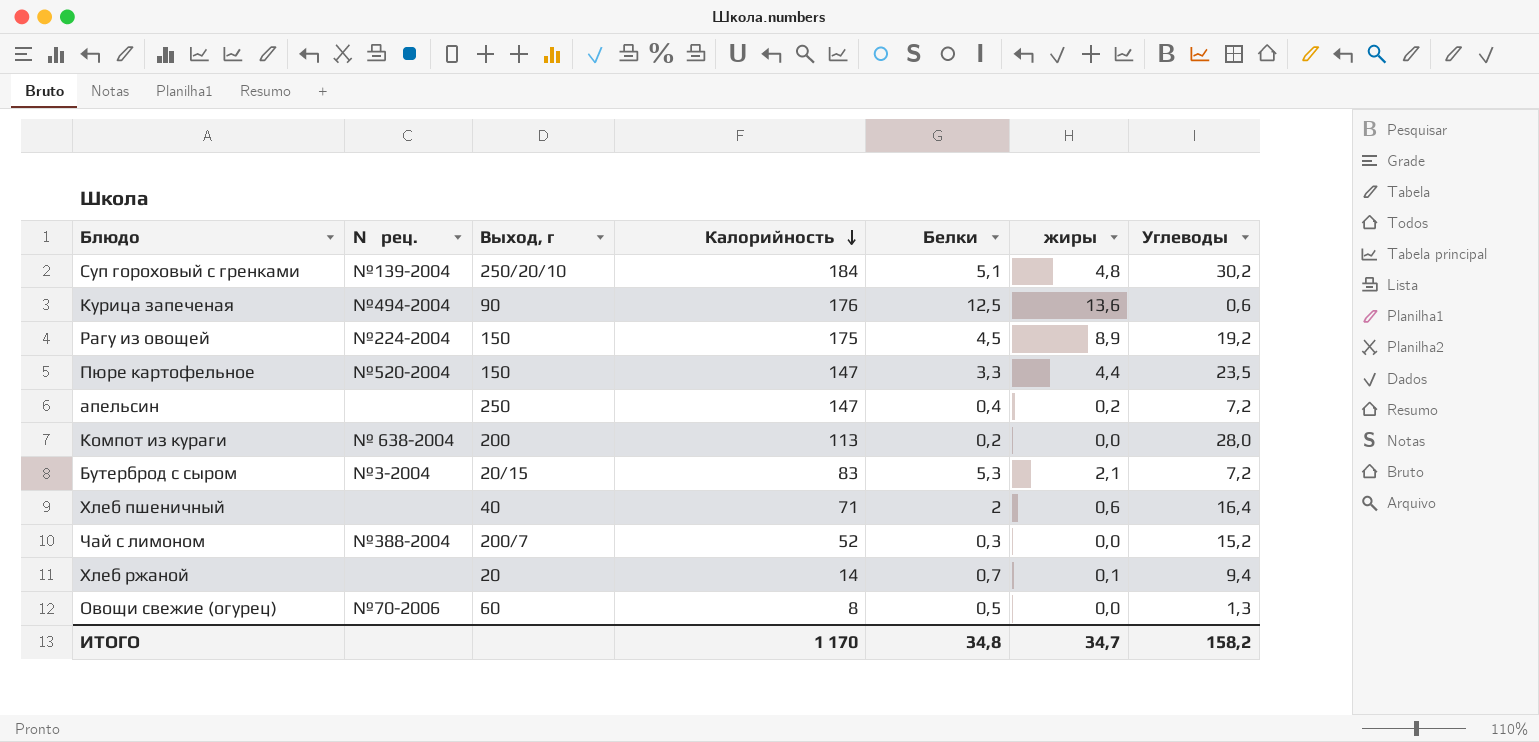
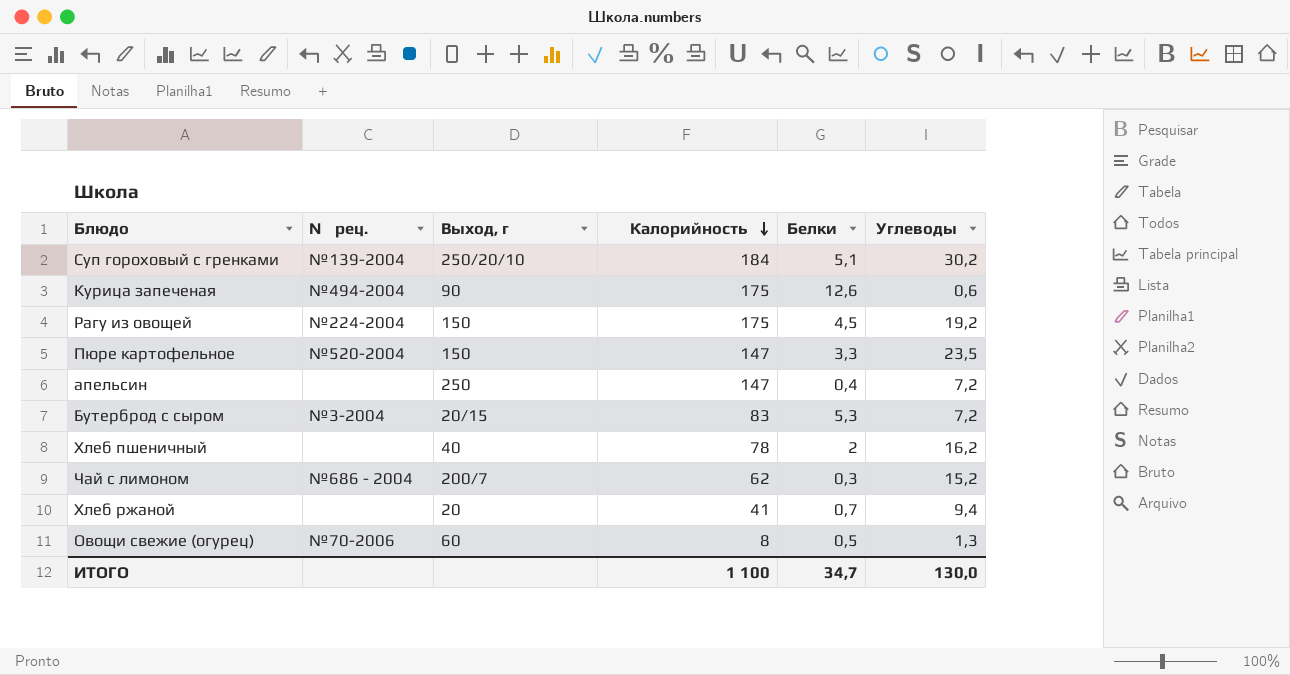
column жиры | position: 6 -> none
row Компот из кураги: № 638-2004 | 200 | 113 | 0,2 | 0,0 | 28,0 -> none
Курица запеченая | Калорийность: 176 -> 175
Курица запеченая | Белки: 12,5 -> 12,6
Хлеб пшеничный | Калорийность: 71 -> 78
Хлеб пшеничный | Углеводы: 16,4 -> 16,2
Чай с лимоном | № рец.: №388-2004 -> №686 - 2004
Чай с лимоном | Калорийность: 52 -> 62
Хлеб ржаной | Калорийность: 14 -> 41
ИТОГО | Калорийность: 1 170 -> 1 100
ИТОГО | Белки: 34,8 -> 34,7
ИТОГО | Углеводы: 158,2 -> 130,0

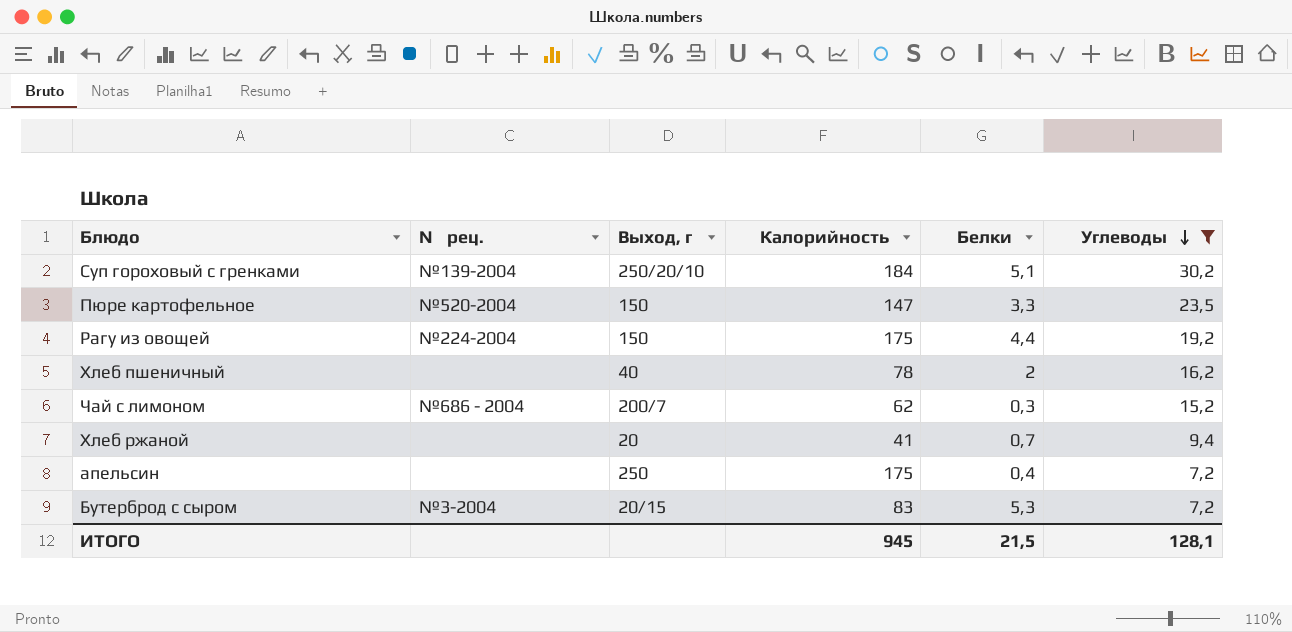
filter: none -> Углеводы >= 7,2
row order: Калорийность descending -> Углеводы descending
Рагу из овощей | Белки: 4,5 -> 4,4
апельсин | Калорийность: 147 -> 175
ИТОГО | Калорийность: 1 100 -> 945
ИТОГО | Белки: 34,7 -> 21,5
ИТОГО | Углеводы: 130,0 -> 128,1

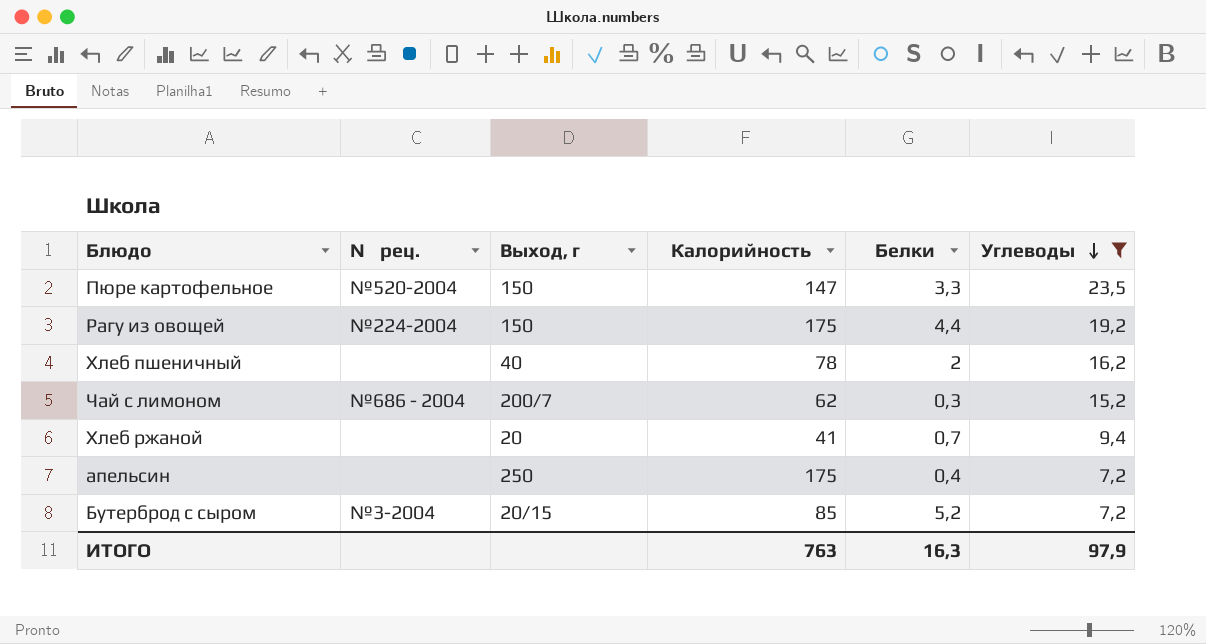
row Суп гороховый с гренками: №139-2004 | 250/20/10 | 184 | 5,1 | 30,2 -> none
Бутерброд с сыром | Калорийность: 83 -> 85
Бутерброд с сыром | Белки: 5,3 -> 5,2
ИТОГО | Калорийность: 945 -> 763
ИТОГО | Белки: 21,5 -> 16,3
ИТОГО | Углеводы: 128,1 -> 97,9

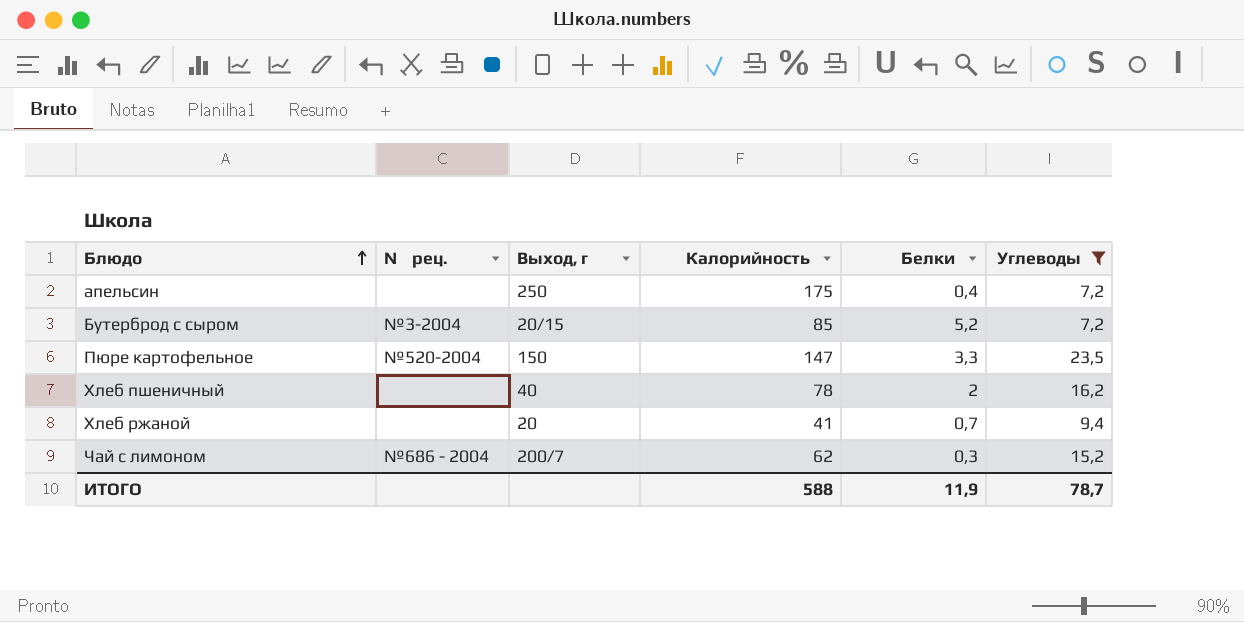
row order: Углеводы descending -> Блюдо ascending
row Рагу из овощей: №224-2004 | 150 | 175 | 4,4 | 19,2 -> none
ИТОГО | Калорийность: 763 -> 588
ИТОГО | Белки: 16,3 -> 11,9
ИТОГО | Углеводы: 97,9 -> 78,7

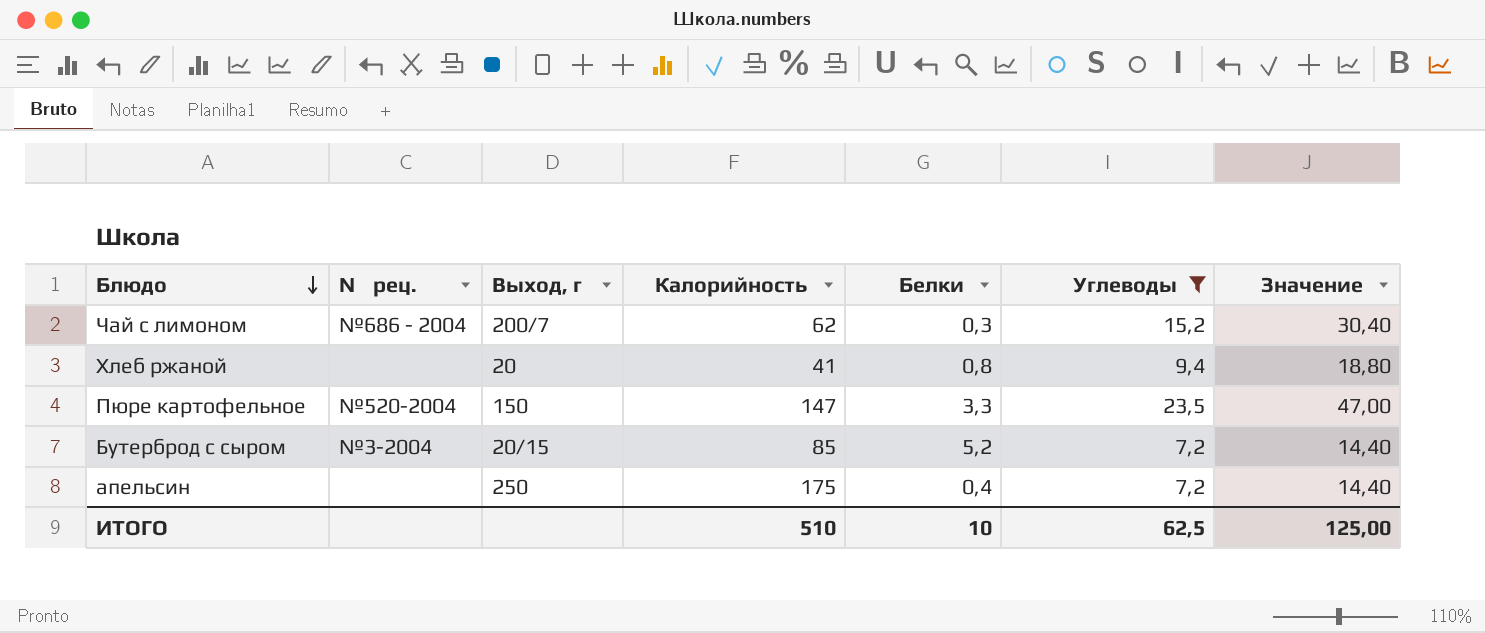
row order: Блюдо ascending -> Блюдо descending
column Значение | formula: none -> [Углеводы] * 2
row Хлеб пшеничный: none | 40 | 78 | 2 | 16,2 -> none
Хлеб ржаной | Белки: 0,7 -> 0,8
ИТОГО | Калорийность: 588 -> 510
ИТОГО | Белки: 11,9 -> 10
ИТОГО | Углеводы: 78,7 -> 62,5

